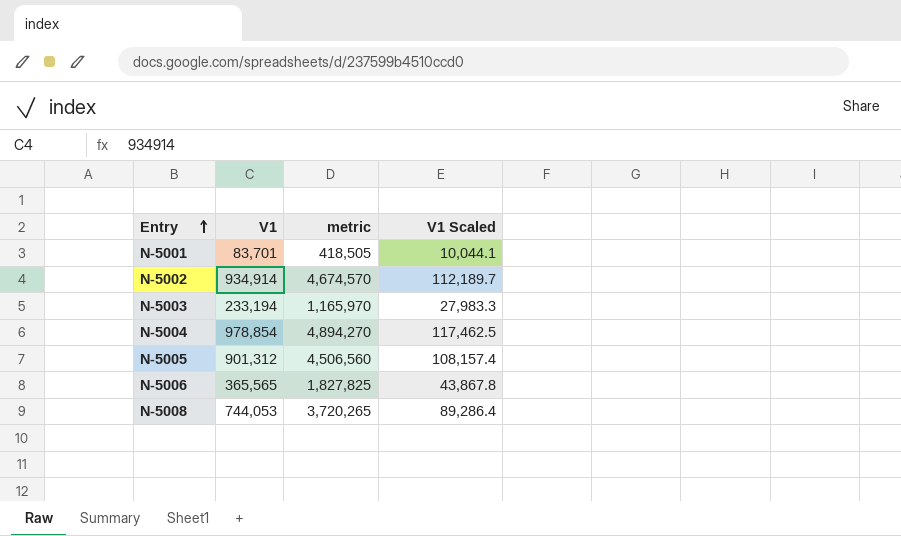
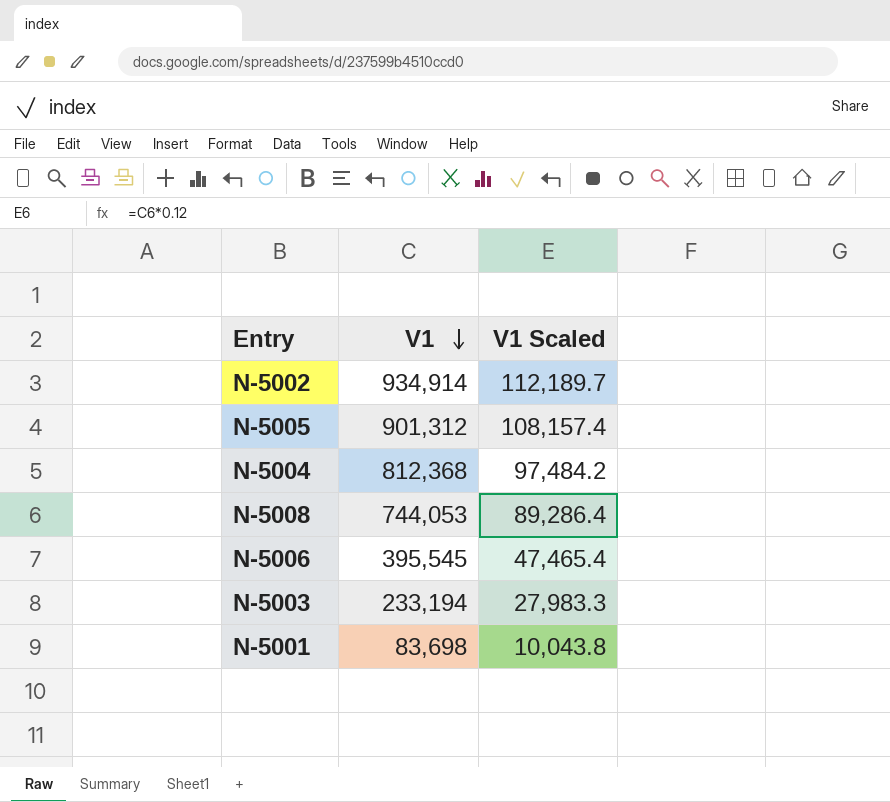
row order: Entry ascending -> V1 descending
column metric | formula: [V1] * 5 -> none
N-5004 | V1: 978,854 -> 812,368
N-5004 | V1 Scaled: 117,462.5 -> 97,484.2
N-5006 | V1: 365,565 -> 395,545
N-5006 | V1 Scaled: 43,867.8 -> 47,465.4
N-5001 | V1: 83,701 -> 83,698
N-5001 | V1 Scaled: 10,044.1 -> 10,043.8

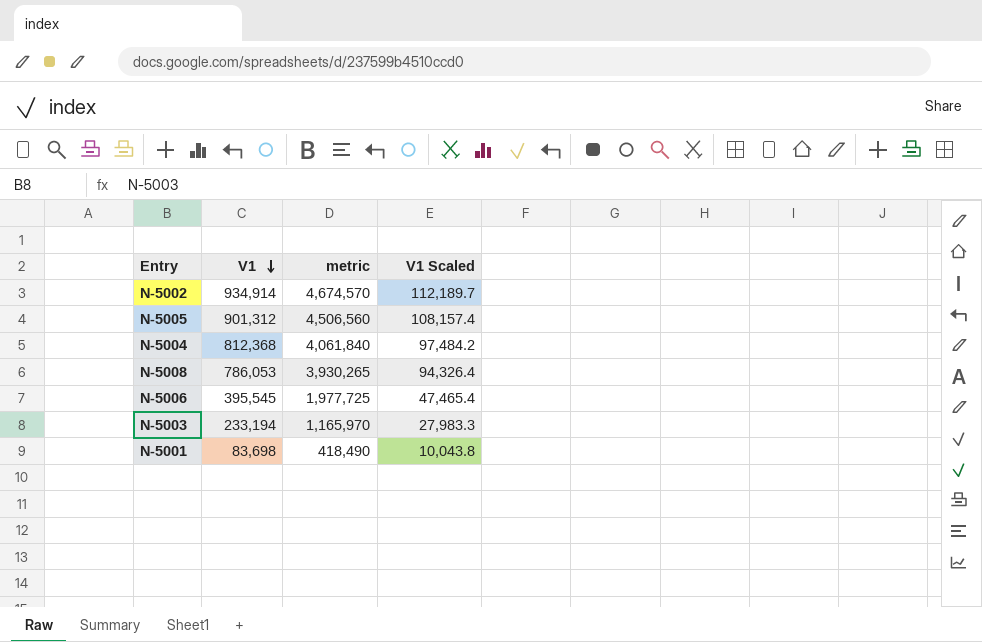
column metric | formula: none -> [V1] * 5
N-5008 | V1: 744,053 -> 786,053
N-5008 | V1 Scaled: 89,286.4 -> 94,326.4

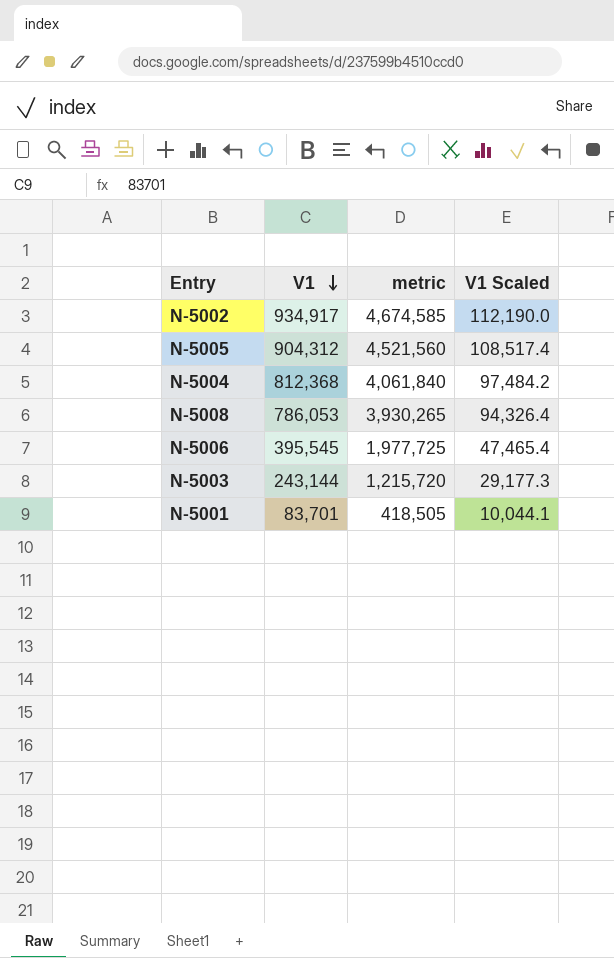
N-5002 | V1: 934,914 -> 934,917
N-5002 | metric: 4,674,570 -> 4,674,585
N-5002 | V1 Scaled: 112,189.7 -> 112,190.0
N-5005 | V1: 901,312 -> 904,312
N-5005 | metric: 4,506,560 -> 4,521,560
N-5005 | V1 Scaled: 108,157.4 -> 108,517.4
N-5003 | V1: 233,194 -> 243,144
N-5003 | metric: 1,165,970 -> 1,215,720
N-5003 | V1 Scaled: 27,983.3 -> 29,177.3
N-5001 | V1: 83,698 -> 83,701
N-5001 | metric: 418,490 -> 418,505
N-5001 | V1 Scaled: 10,043.8 -> 10,044.1

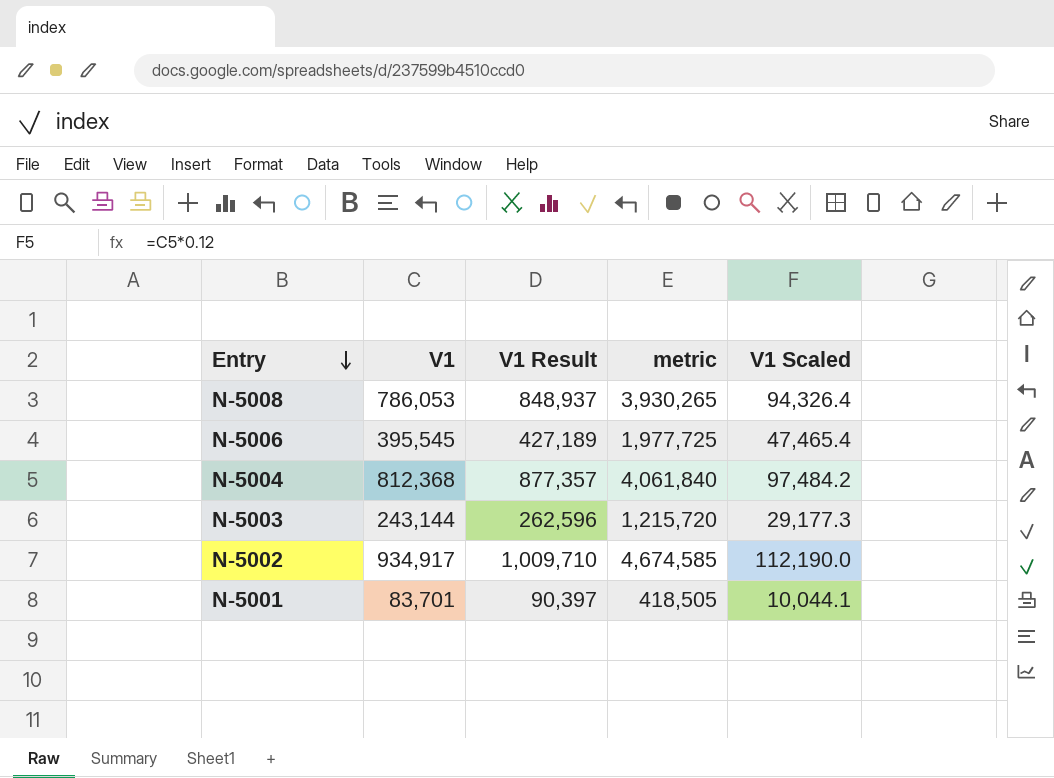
row order: V1 descending -> Entry descending
column V1 Result | formula: none -> [V1] * 1.08
row N-5005: 904,312 | 4,521,560 | 108,517.4 -> none

